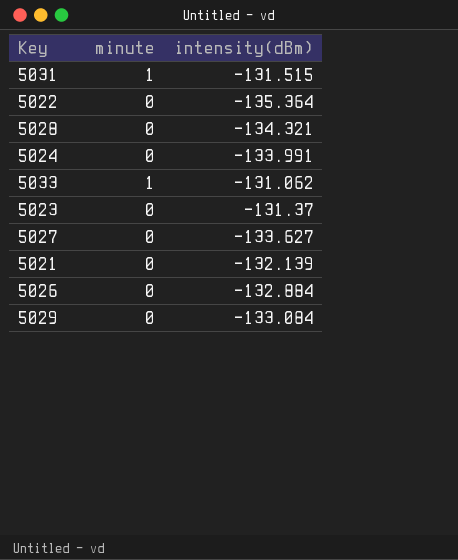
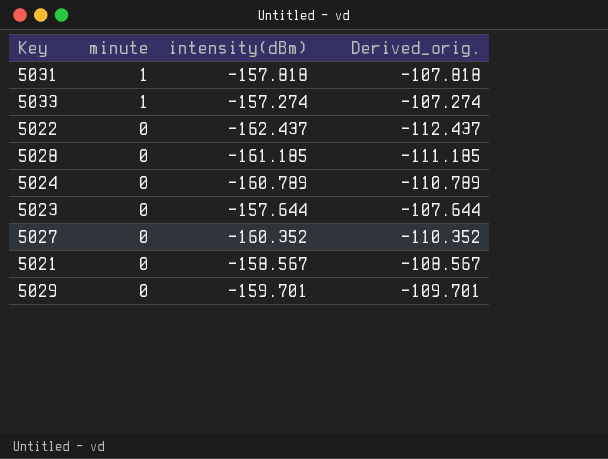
row order: none -> minute descending
column Derived_orig. | formula: none -> [intensity(dBm)] + 50
row 5026: 0 | -132.884 -> none
5031 | intensity(dBm): -131.515 -> -157.818
5033 | intensity(dBm): -131.062 -> -157.274
5022 | intensity(dBm): -135.364 -> -162.437
5028 | intensity(dBm): -134.321 -> -161.185
5024 | intensity(dBm): -133.991 -> -160.789
5023 | intensity(dBm): -131.37 -> -157.644
5027 | intensity(dBm): -133.627 -> -160.352
5021 | intensity(dBm): -132.139 -> -158.567
5029 | intensity(dBm): -133.084 -> -159.701

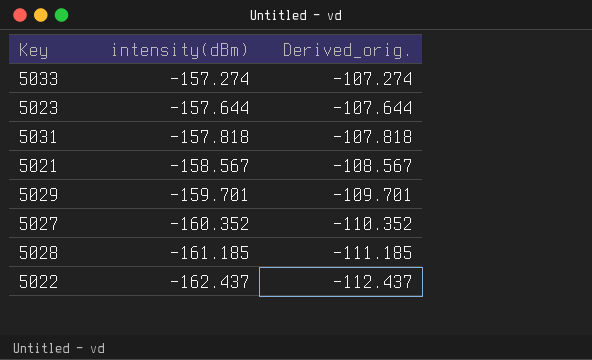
row order: minute descending -> intensity(dBm) descending
column minute | position: 2 -> none
row 5024: 0 | -160.789 | -110.789 -> none

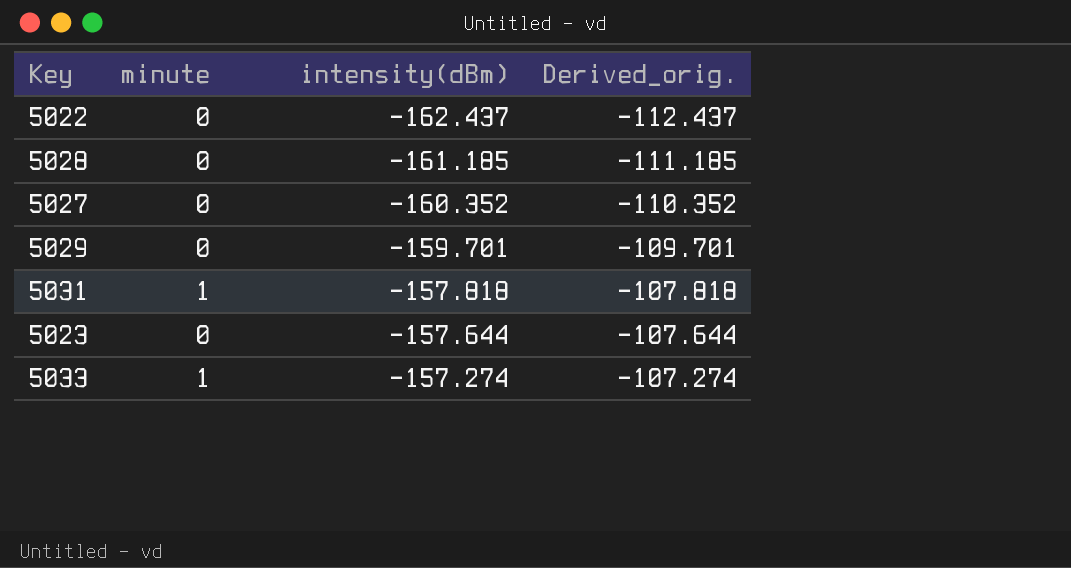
row order: intensity(dBm) descending -> intensity(dBm) ascending
column minute | position: none -> 2
row 5021: -158.567 | -108.567 -> none

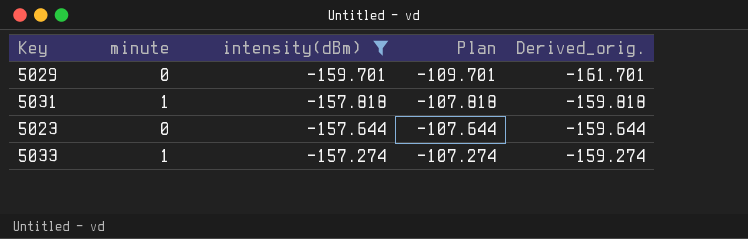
filter: none -> intensity(dBm) >= -159.701
column Plan | formula: none -> [intensity(dBm)] + 50
column Derived_orig. | formula: [intensity(dBm)] + 50 -> [intensity(dBm)] - 2

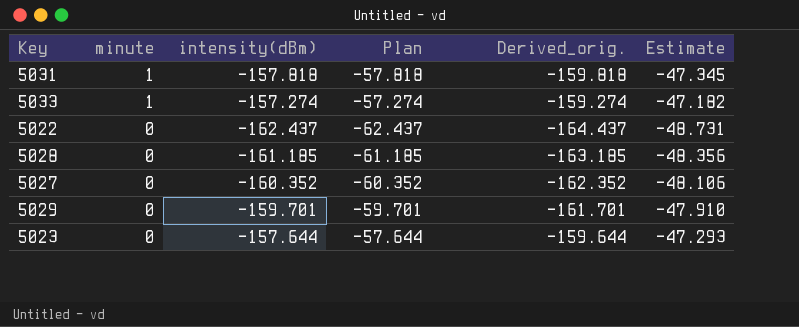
filter: intensity(dBm) >= -159.701 -> none
row order: intensity(dBm) ascending -> minute descending
column Plan | formula: [intensity(dBm)] + 50 -> [intensity(dBm)] + 100
column Estimate | formula: none -> [intensity(dBm)] * 0.3

